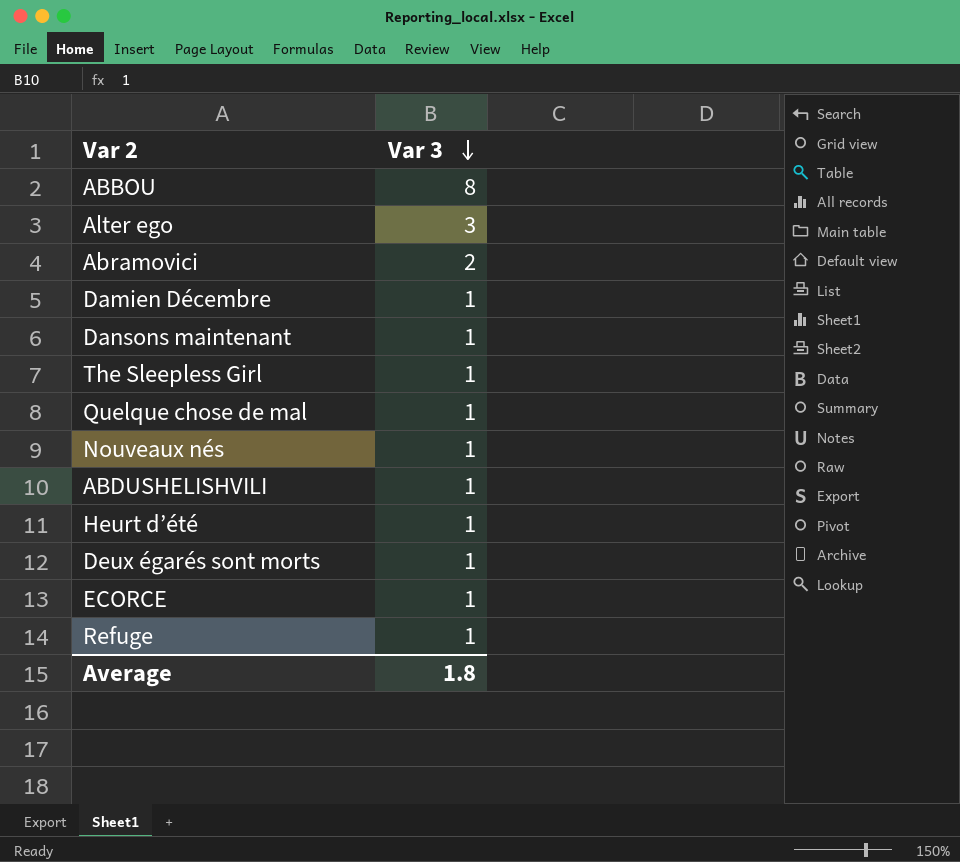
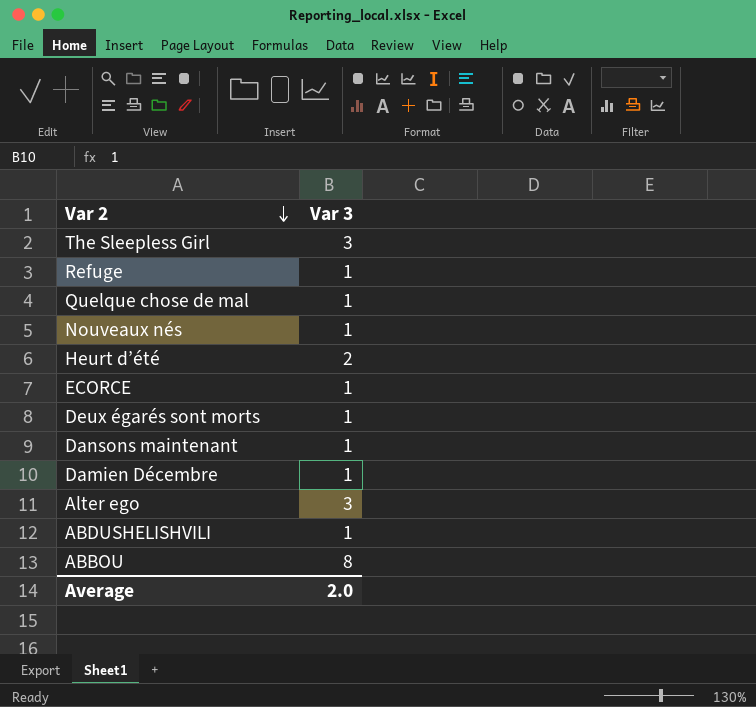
row order: Var 3 descending -> Var 2 descending
row Abramovici: 2 -> none
The Sleepless Girl | Var 3: 1 -> 3
Heurt d’été | Var 3: 1 -> 2
Average | Var 3: 1.8 -> 2.0

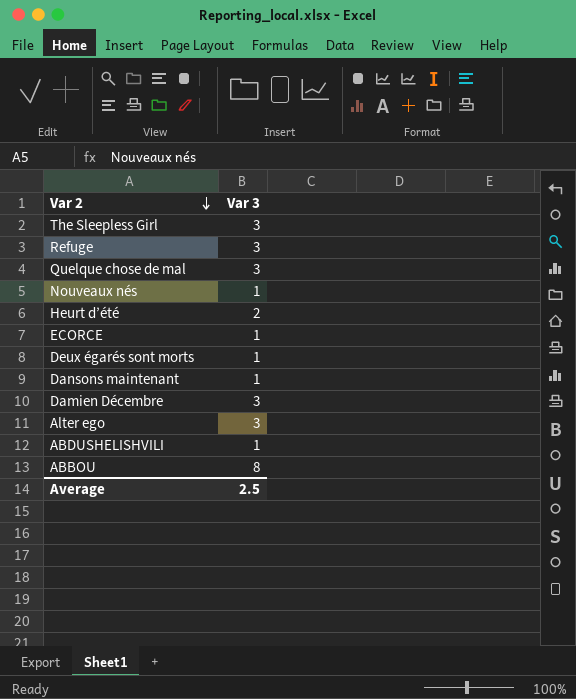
Refuge | Var 3: 1 -> 3
Quelque chose de mal | Var 3: 1 -> 3
Damien Décembre | Var 3: 1 -> 3
Average | Var 3: 2.0 -> 2.5

